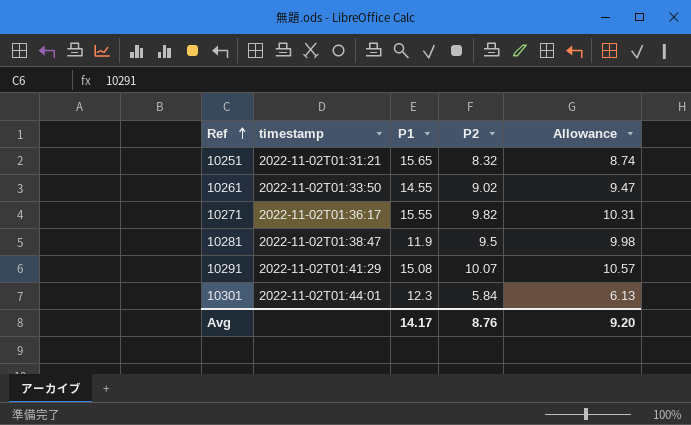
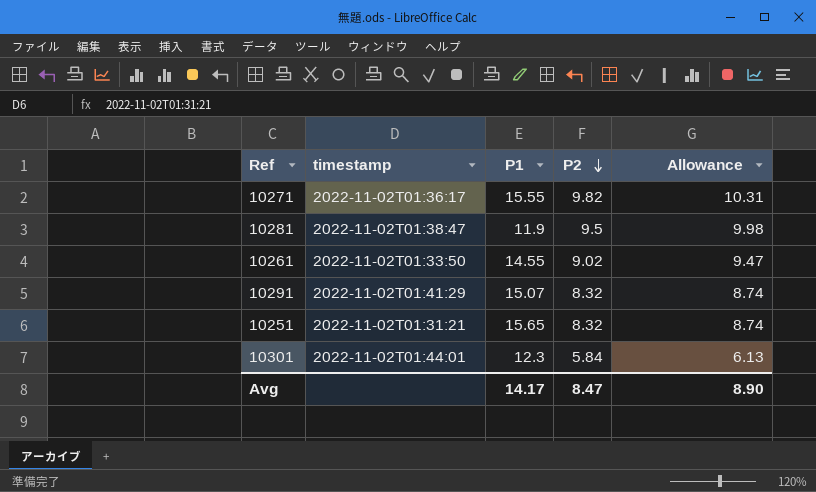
row order: Ref ascending -> P2 descending
10291 | P1: 15.08 -> 15.07
10291 | P2: 10.07 -> 8.32
10291 | Allowance: 10.57 -> 8.74
Avg | P2: 8.76 -> 8.47
Avg | Allowance: 9.20 -> 8.90

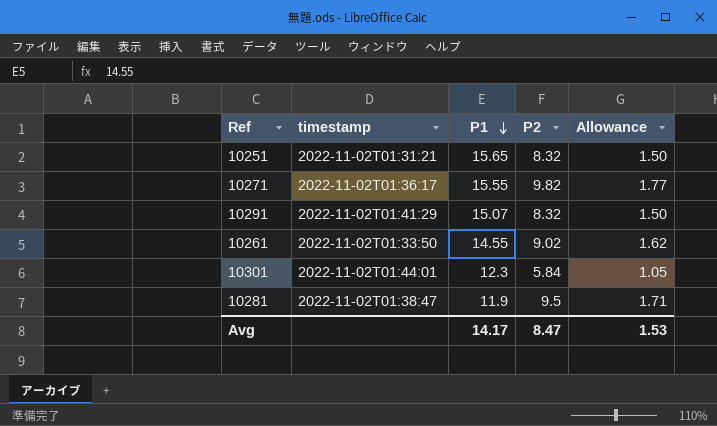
row order: P2 descending -> P1 descending
column Allowance | formula: [P2] * 1.05 -> [P2] * 0.18
Avg | Allowance: 8.90 -> 1.53

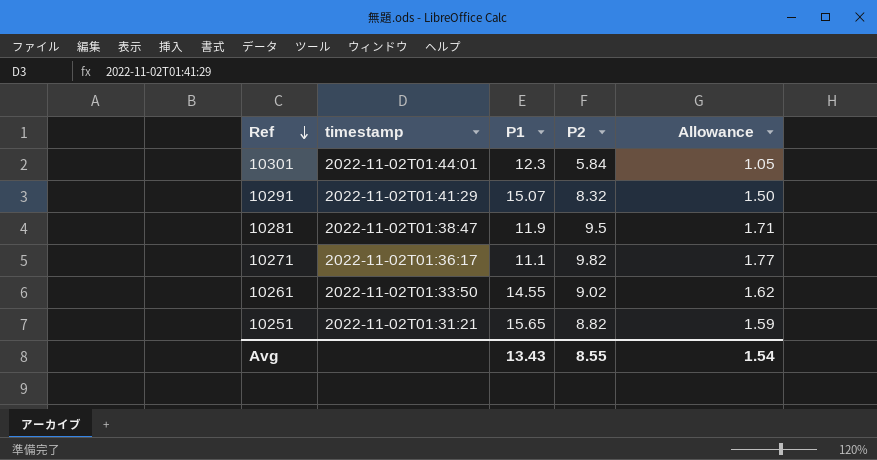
row order: P1 descending -> Ref descending
10271 | P1: 15.55 -> 11.1
10251 | P2: 8.32 -> 8.82
10251 | Allowance: 1.50 -> 1.59
Avg | P1: 14.17 -> 13.43
Avg | P2: 8.47 -> 8.55
Avg | Allowance: 1.53 -> 1.54

